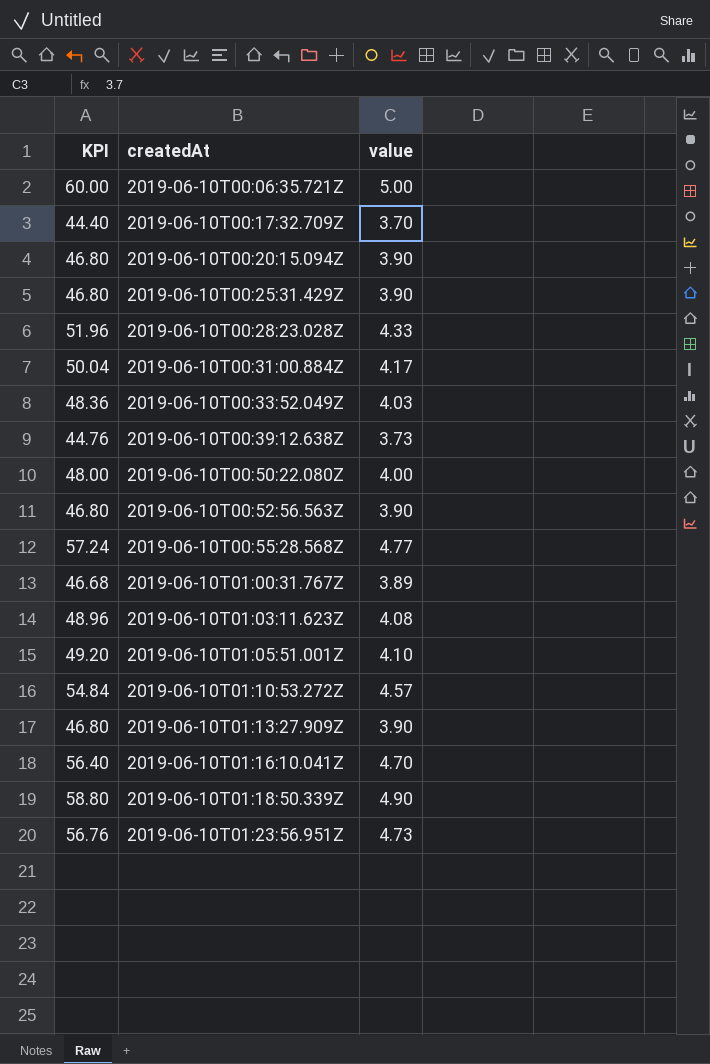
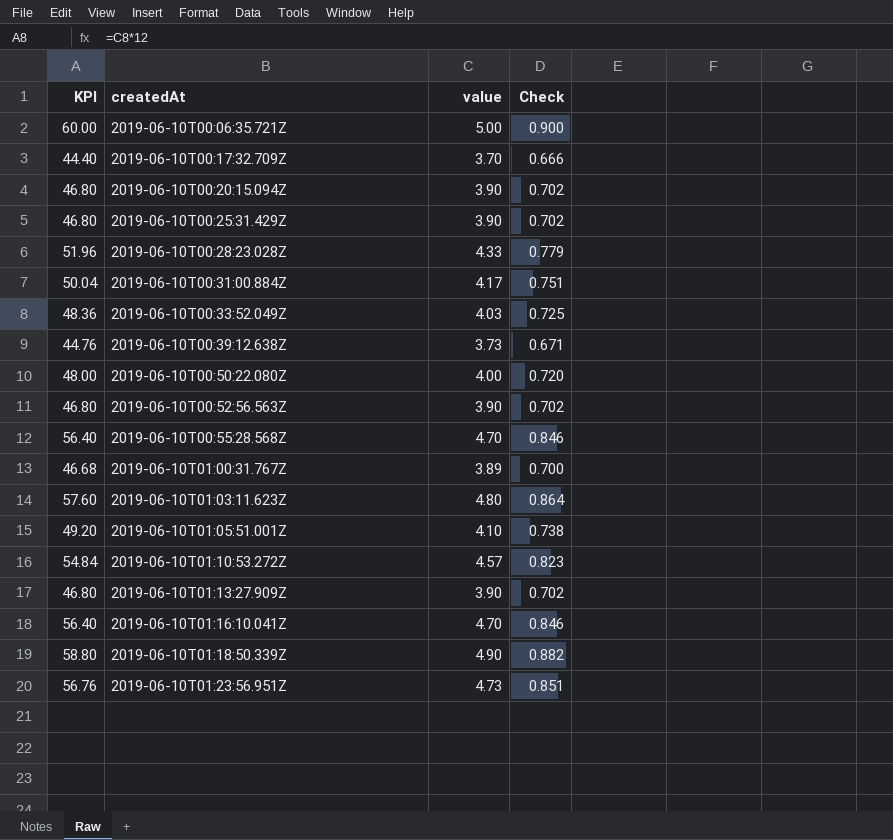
column Check | formula: none -> [value] * 0.18
2019-06-10T00:55:28.568Z | KPI: 57.24 -> 56.40
2019-06-10T00:55:28.568Z | value: 4.77 -> 4.70
2019-06-10T01:03:11.623Z | KPI: 48.96 -> 57.60
2019-06-10T01:03:11.623Z | value: 4.08 -> 4.80

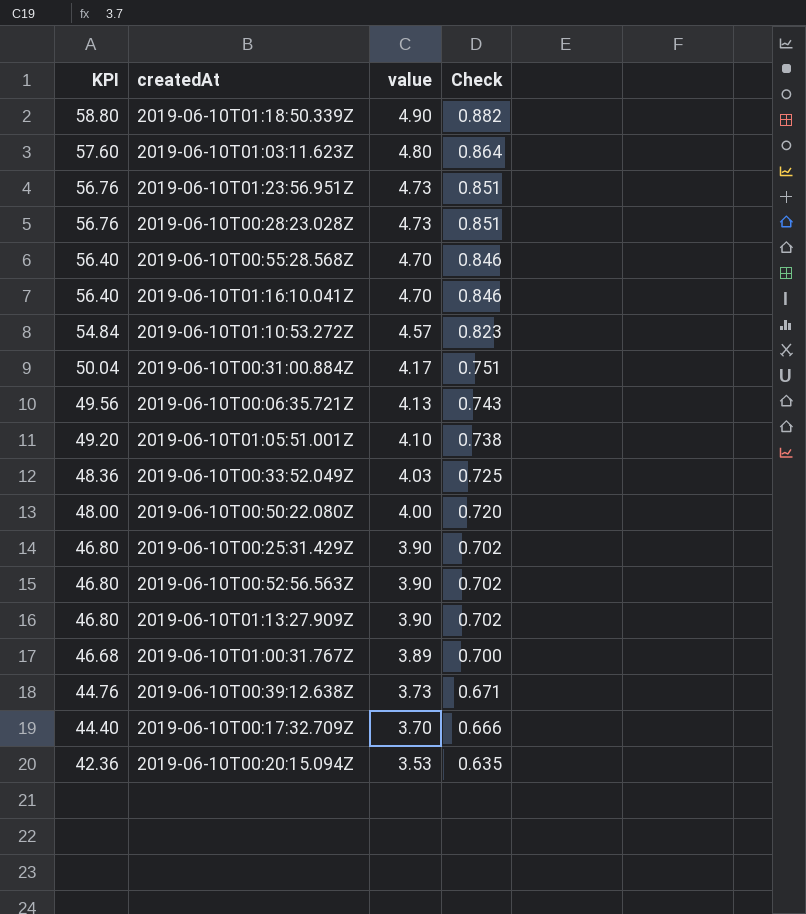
row order: createdAt ascending -> KPI descending
2019-06-10T00:28:23.028Z | KPI: 51.96 -> 56.76
2019-06-10T00:28:23.028Z | value: 4.33 -> 4.73
2019-06-10T00:28:23.028Z | Check: 0.779 -> 0.851
2019-06-10T00:06:35.721Z | KPI: 60.00 -> 49.56
2019-06-10T00:06:35.721Z | value: 5.00 -> 4.13
2019-06-10T00:06:35.721Z | Check: 0.900 -> 0.743
2019-06-10T00:20:15.094Z | KPI: 46.80 -> 42.36
2019-06-10T00:20:15.094Z | value: 3.90 -> 3.53
2019-06-10T00:20:15.094Z | Check: 0.702 -> 0.635

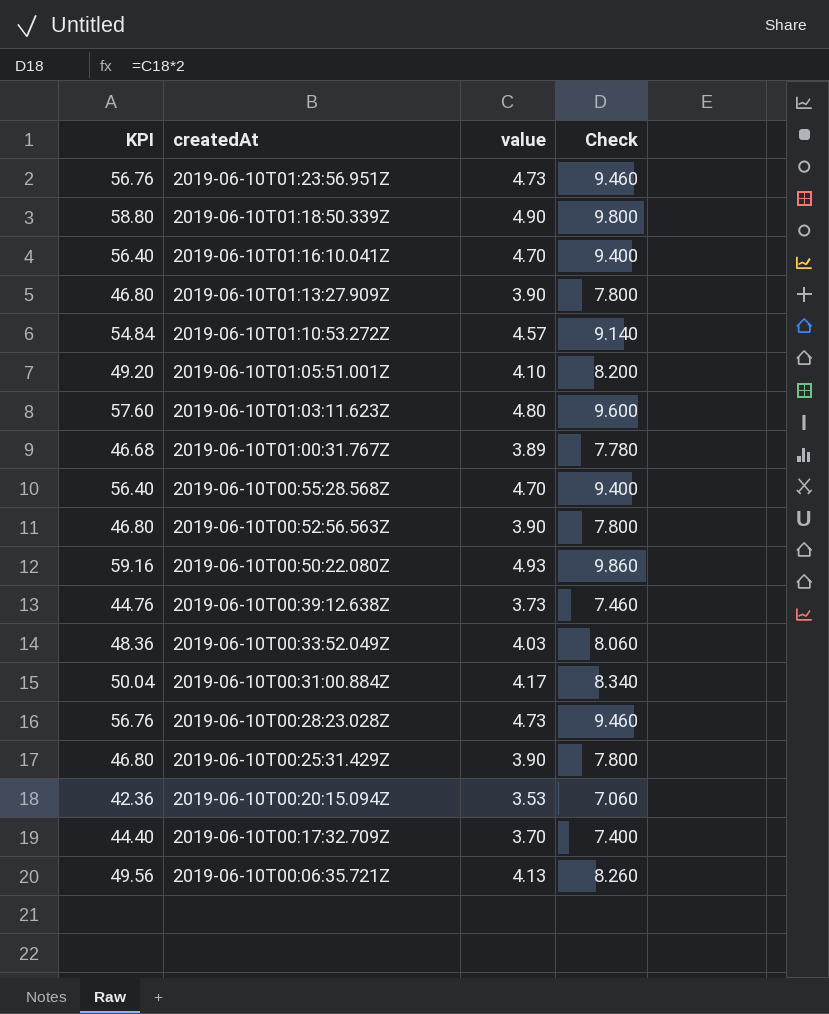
row order: KPI descending -> createdAt descending
column Check | formula: [value] * 0.18 -> [value] * 2
2019-06-10T00:50:22.080Z | KPI: 48.00 -> 59.16
2019-06-10T00:50:22.080Z | value: 4.00 -> 4.93

